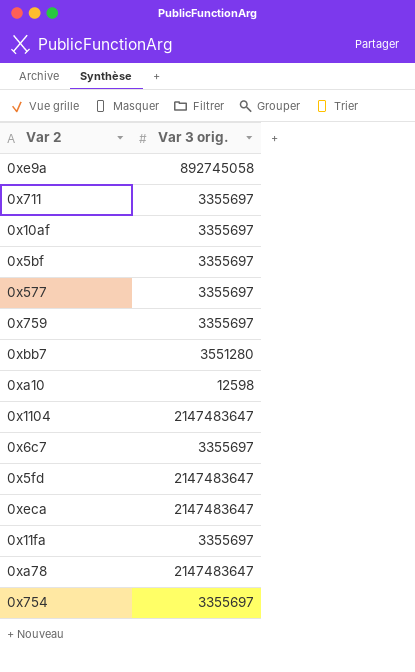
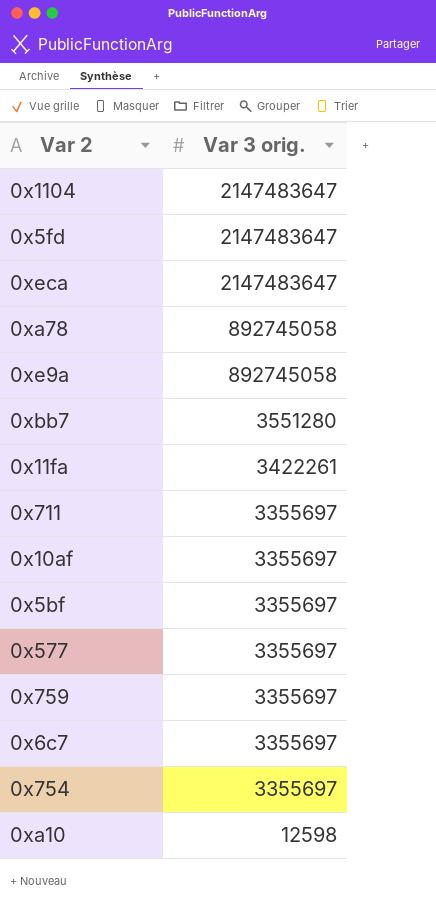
row order: none -> Var 3 orig. descending
0xa78 | Var 3 orig.: 2147483647 -> 892745058
0x11fa | Var 3 orig.: 3355697 -> 3422261

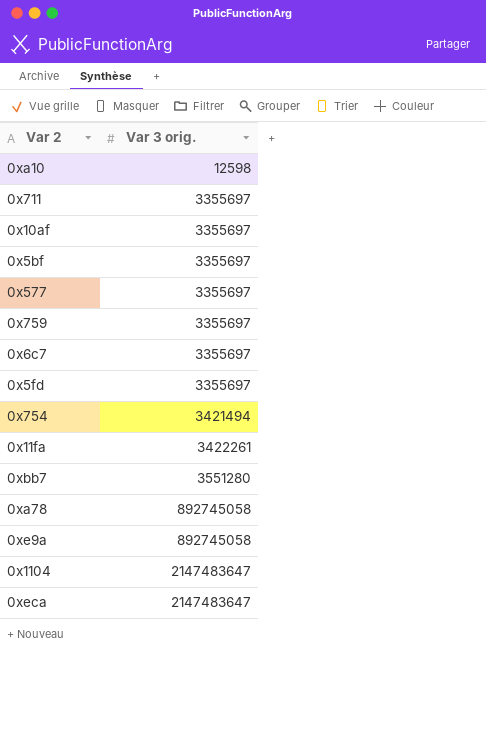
row order: Var 3 orig. descending -> Var 3 orig. ascending
0x5fd | Var 3 orig.: 2147483647 -> 3355697
0x754 | Var 3 orig.: 3355697 -> 3421494

